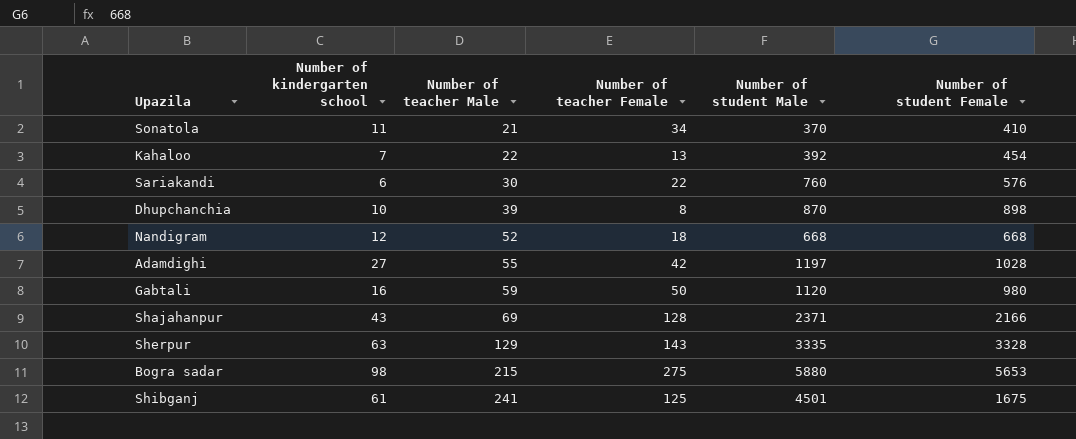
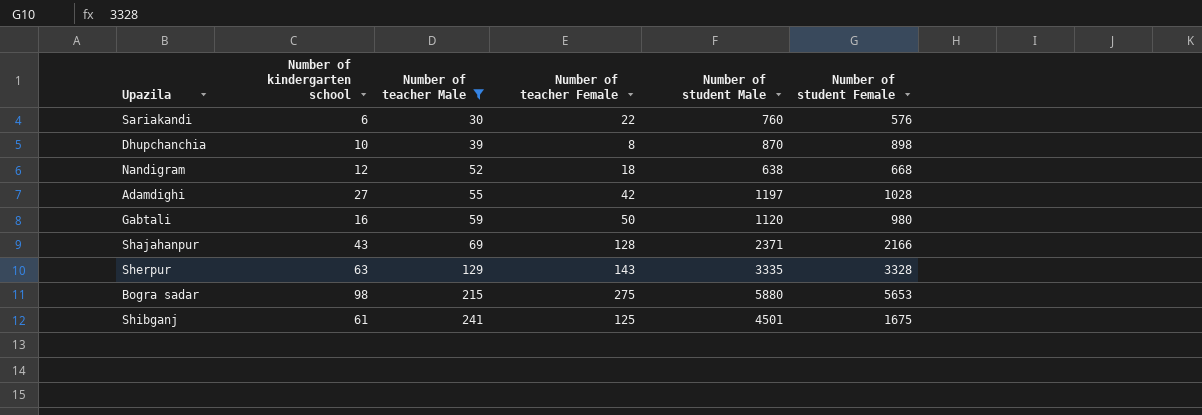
filter: none -> Number of teacher Male >= 30
Nandigram | Number of student Male: 668 -> 638

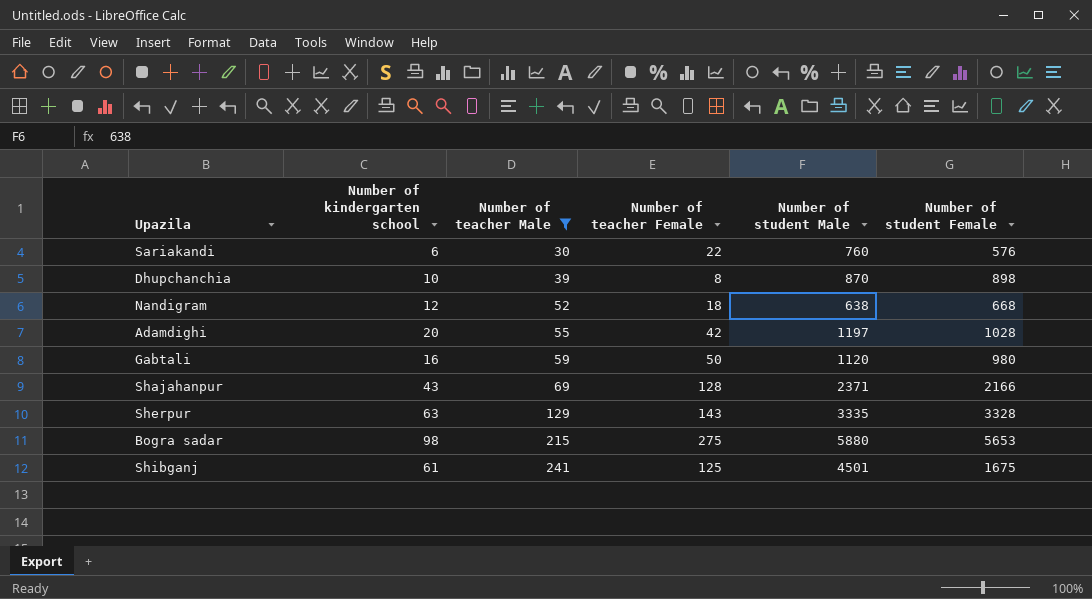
Adamdighi | Number of kindergarten school: 27 -> 20

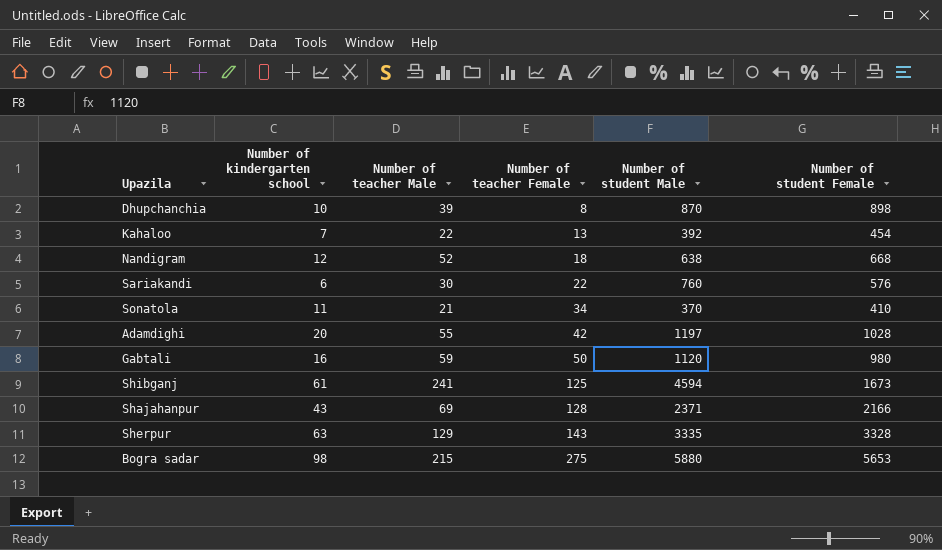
filter: Number of teacher Male >= 30 -> none
row order: Number of teacher Male ascending -> Number of teacher Female ascending
Shibganj | Number of student Male: 4501 -> 4594
Shibganj | Number of student Female: 1675 -> 1673

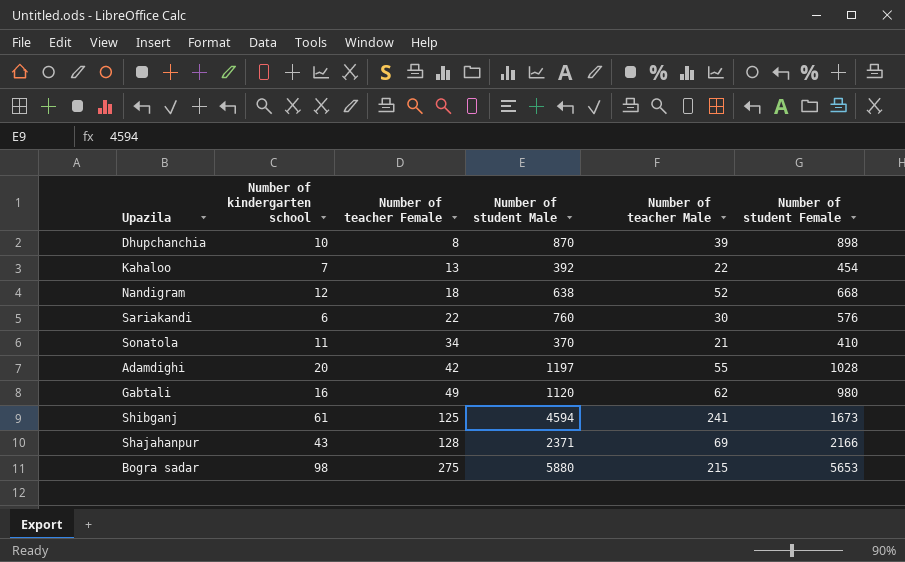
column Number of teacher Male | position: 3 -> 5
row Sherpur: 63 | 129 | 143 | 3335 | 3328 -> none
Gabtali | Number of teacher Female: 50 -> 49
Gabtali | Number of teacher Male: 59 -> 62

